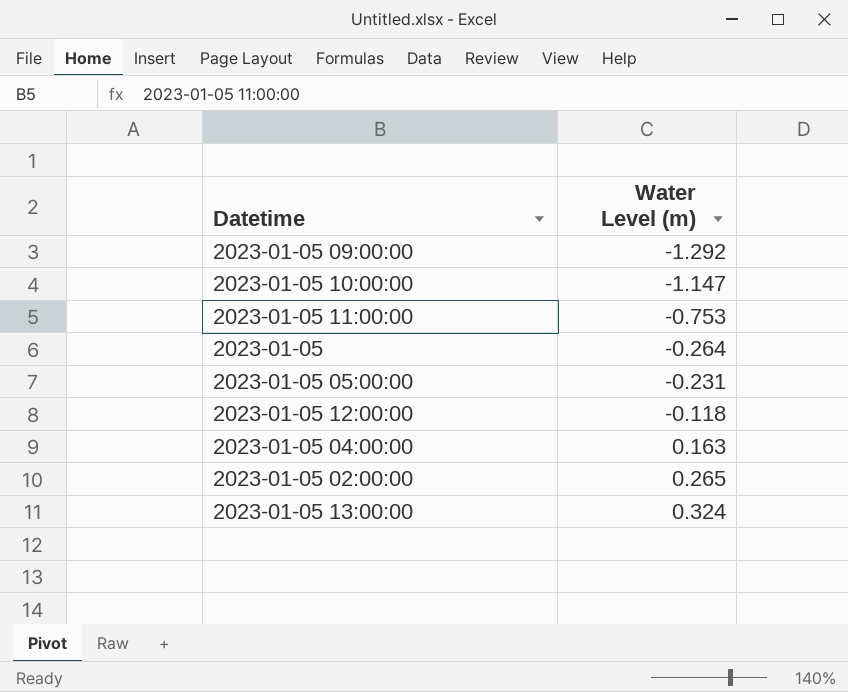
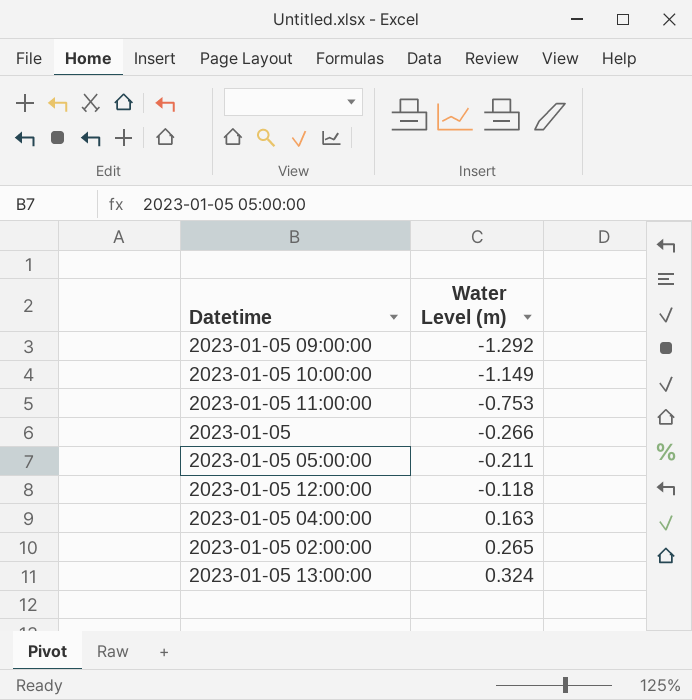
2023-01-05 10:00:00 | Water Level (m): -1.147 -> -1.149
2023-01-05 | Water Level (m): -0.264 -> -0.266
2023-01-05 05:00:00 | Water Level (m): -0.231 -> -0.211

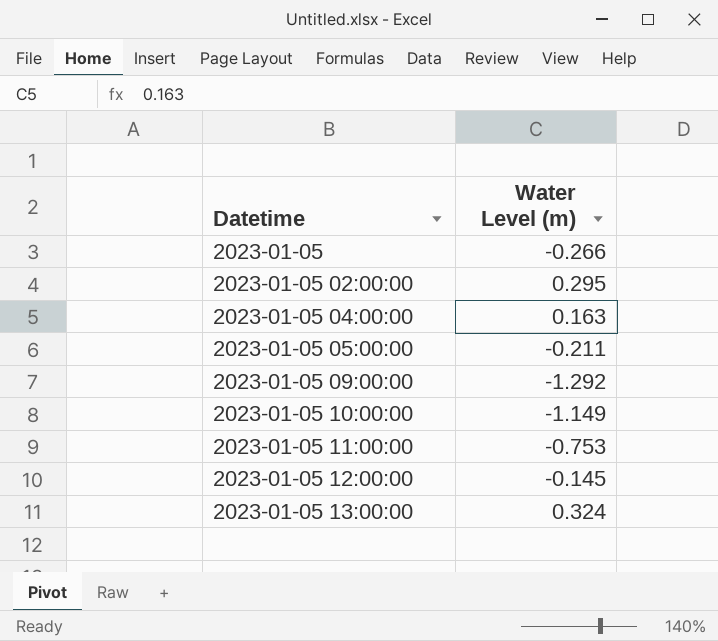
row order: Water Level (m) ascending -> Datetime ascending
2023-01-05 02:00:00 | Water Level (m): 0.265 -> 0.295
2023-01-05 12:00:00 | Water Level (m): -0.118 -> -0.145

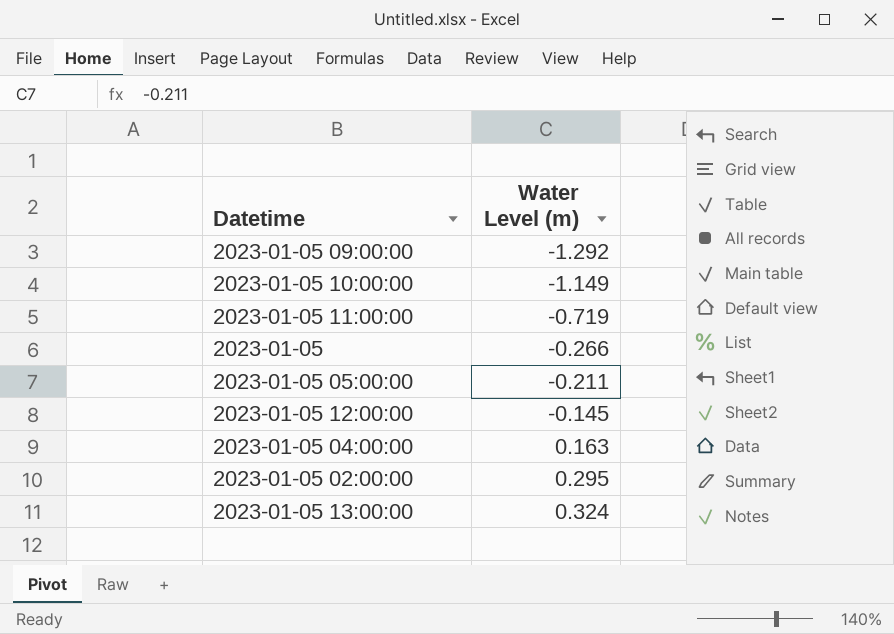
row order: Datetime ascending -> Water Level (m) ascending
2023-01-05 11:00:00 | Water Level (m): -0.753 -> -0.719

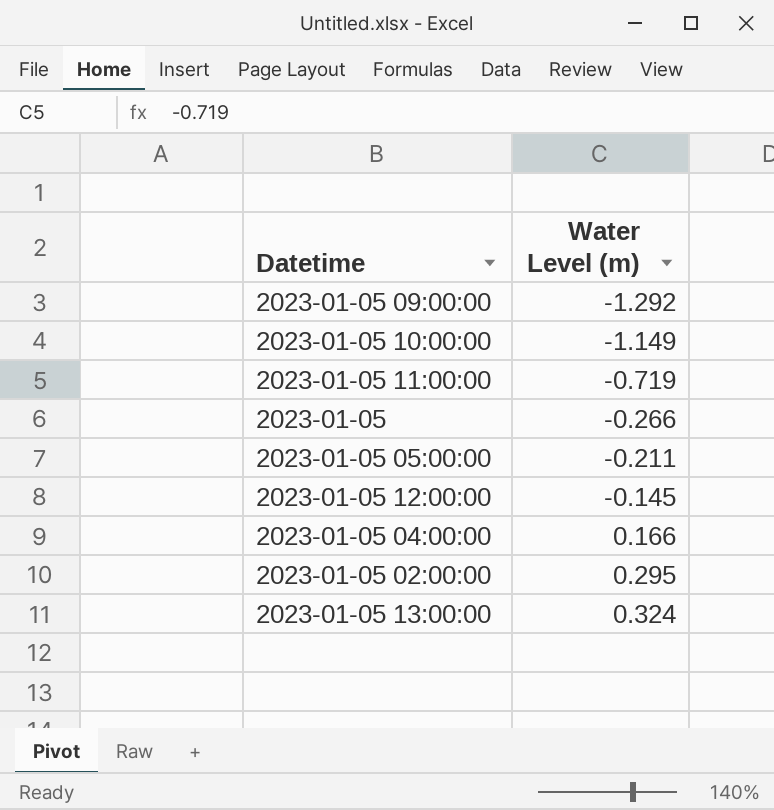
2023-01-05 04:00:00 | Water Level (m): 0.163 -> 0.166

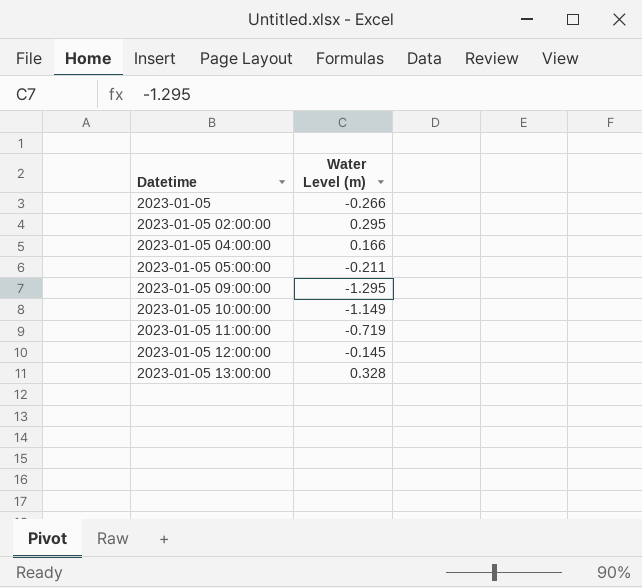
row order: Water Level (m) ascending -> Datetime ascending
2023-01-05 09:00:00 | Water Level (m): -1.292 -> -1.295
2023-01-05 13:00:00 | Water Level (m): 0.324 -> 0.328

